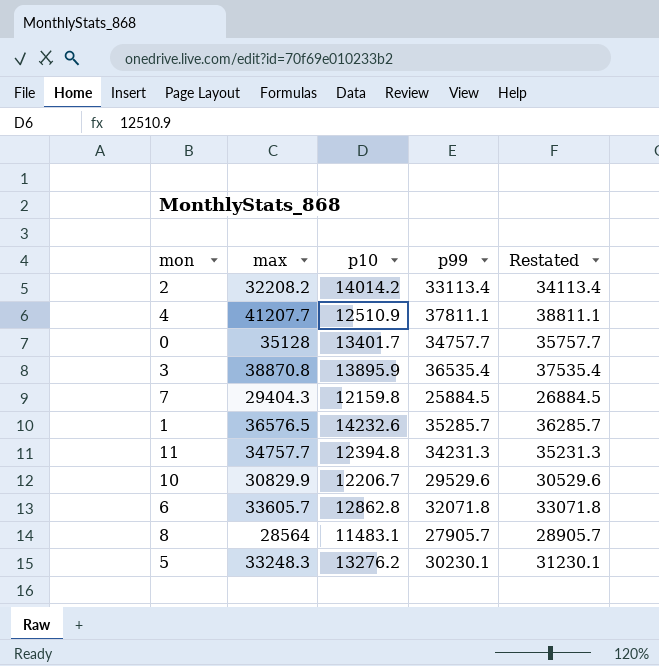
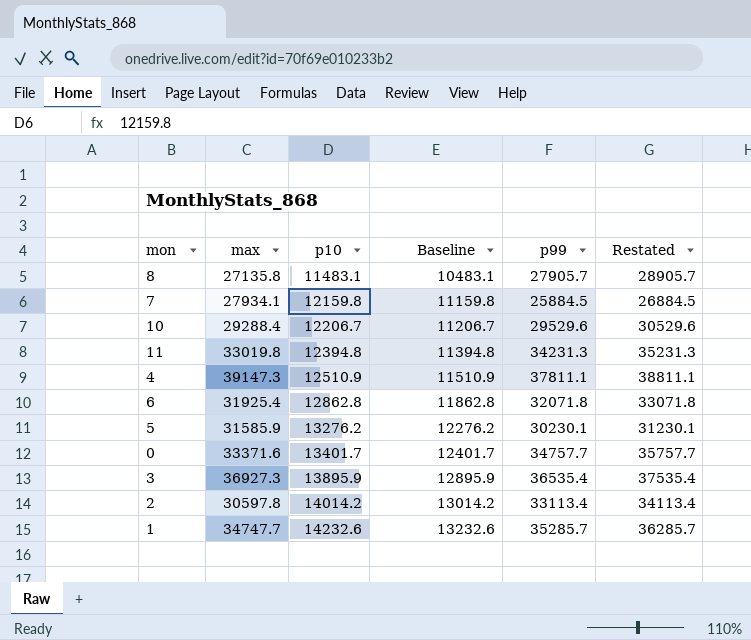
row order: none -> p10 ascending
column Baseline | formula: none -> [p10] - 1000
8 | max: 28564 -> 27135.8
7 | max: 29404.3 -> 27934.1
10 | max: 30829.9 -> 29288.4
11 | max: 34757.7 -> 33019.8
4 | max: 41207.7 -> 39147.3
6 | max: 33605.7 -> 31925.4
5 | max: 33248.3 -> 31585.9
0 | max: 35128 -> 33371.6
3 | max: 38870.8 -> 36927.3
2 | max: 32208.2 -> 30597.8
1 | max: 36576.5 -> 34747.7

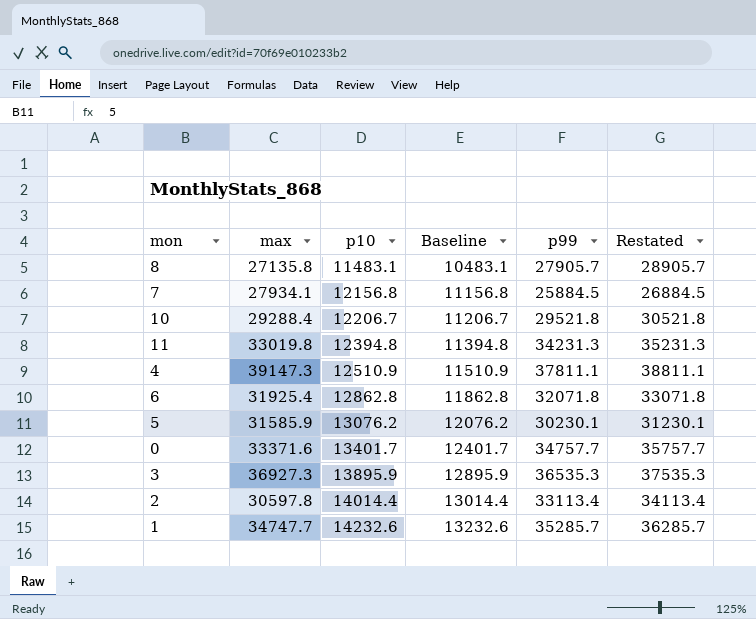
7 | p10: 12159.8 -> 12156.8
7 | Baseline: 11159.8 -> 11156.8
10 | p99: 29529.6 -> 29521.8
10 | Restated: 30529.6 -> 30521.8
5 | p10: 13276.2 -> 13076.2
5 | Baseline: 12276.2 -> 12076.2
3 | p99: 36535.4 -> 36535.3
3 | Restated: 37535.4 -> 37535.3
2 | p10: 14014.2 -> 14014.4
2 | Baseline: 13014.2 -> 13014.4

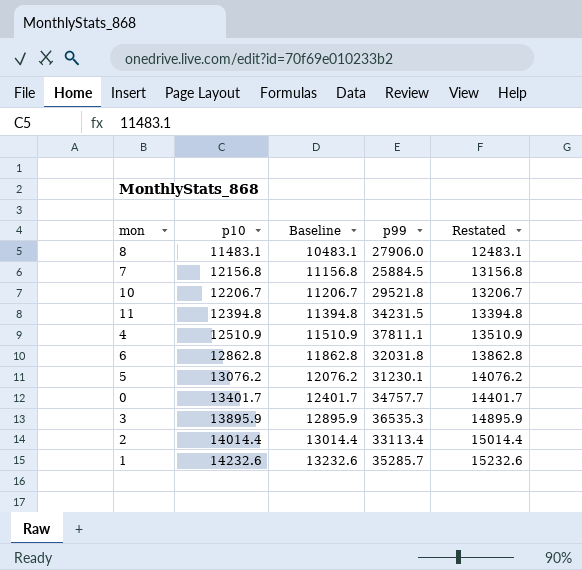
column max | position: 2 -> none
column Restated | formula: [p99] + 1000 -> [p10] + 1000
8 | p99: 27905.7 -> 27906.0
11 | p99: 34231.3 -> 34231.5
6 | p99: 32071.8 -> 32031.8
5 | p99: 30230.1 -> 31230.1

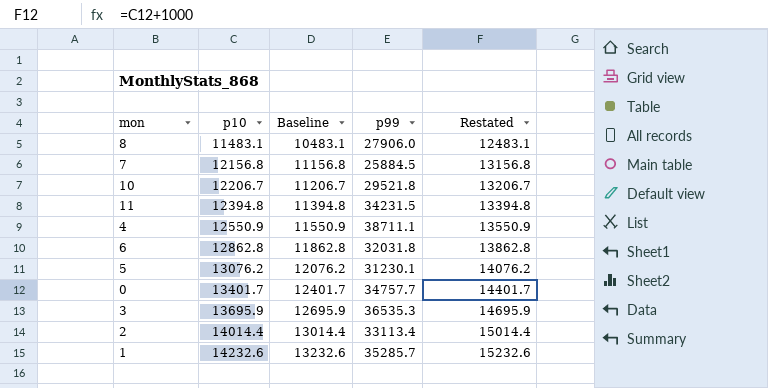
4 | p10: 12510.9 -> 12550.9
4 | Baseline: 11510.9 -> 11550.9
4 | p99: 37811.1 -> 38711.1
4 | Restated: 13510.9 -> 13550.9
3 | p10: 13895.9 -> 13695.9
3 | Baseline: 12895.9 -> 12695.9
3 | Restated: 14895.9 -> 14695.9

